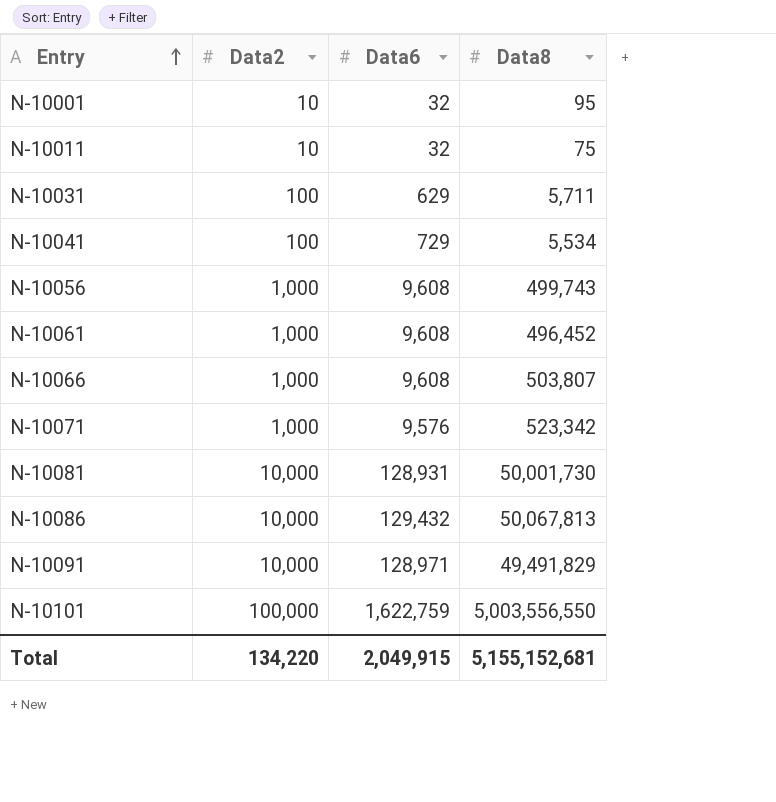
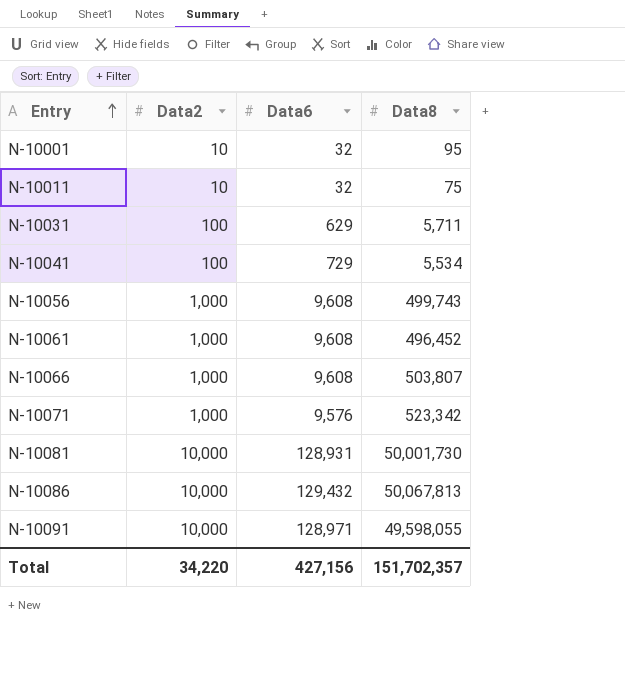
row N-10101: 100,000 | 1,622,759 | 5,003,556,550 -> none
N-10091 | Data8: 49,491,829 -> 49,598,055
Total | Data2: 134,220 -> 34,220
Total | Data6: 2,049,915 -> 427,156
Total | Data8: 5,155,152,681 -> 151,702,357

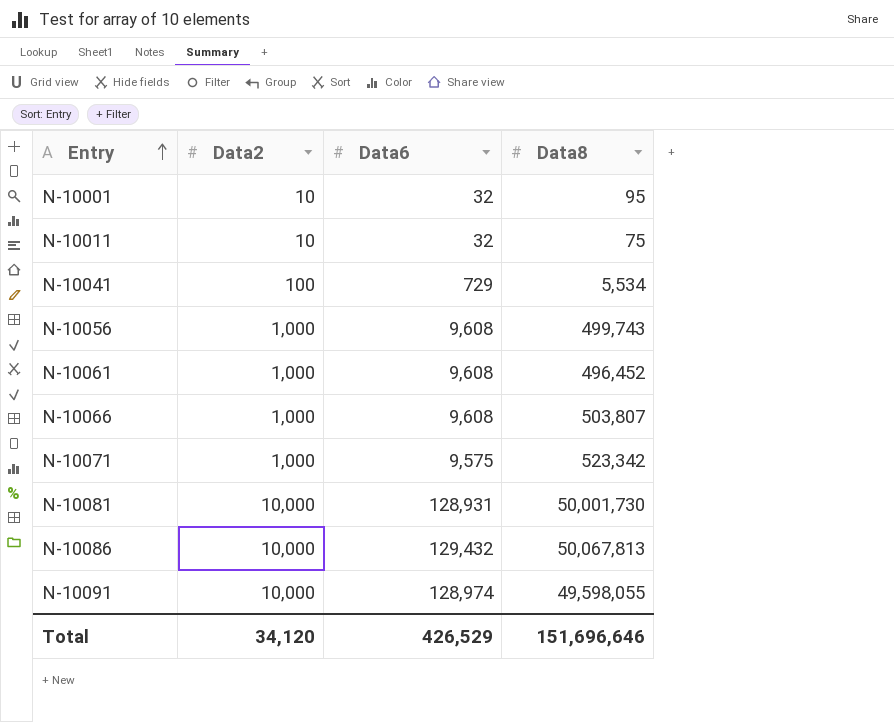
row N-10031: 100 | 629 | 5,711 -> none
N-10071 | Data6: 9,576 -> 9,575
N-10091 | Data6: 128,971 -> 128,974
Total | Data2: 34,220 -> 34,120
Total | Data6: 427,156 -> 426,529
Total | Data8: 151,702,357 -> 151,696,646

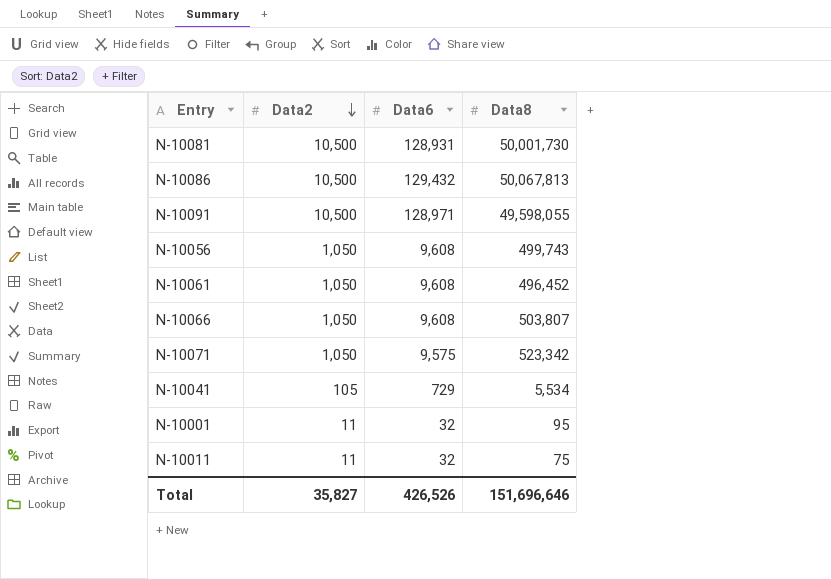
row order: Entry ascending -> Data2 descending
N-10081 | Data2: 10,000 -> 10,500
N-10086 | Data2: 10,000 -> 10,500
N-10091 | Data2: 10,000 -> 10,500
N-10091 | Data6: 128,974 -> 128,971
N-10056 | Data2: 1,000 -> 1,050
N-10061 | Data2: 1,000 -> 1,050
N-10066 | Data2: 1,000 -> 1,050
N-10071 | Data2: 1,000 -> 1,050
N-10041 | Data2: 100 -> 105
N-10001 | Data2: 10 -> 11
N-10011 | Data2: 10 -> 11
Total | Data2: 34,120 -> 35,827
Total | Data6: 426,529 -> 426,526

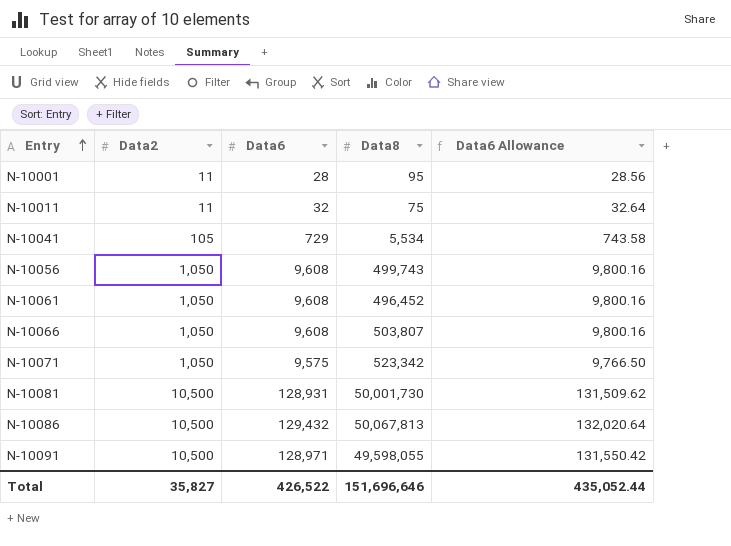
row order: Data2 descending -> Entry ascending
column Data6 Allowance | formula: none -> [Data6] * 1.02
N-10001 | Data6: 32 -> 28
Total | Data6: 426,526 -> 426,522

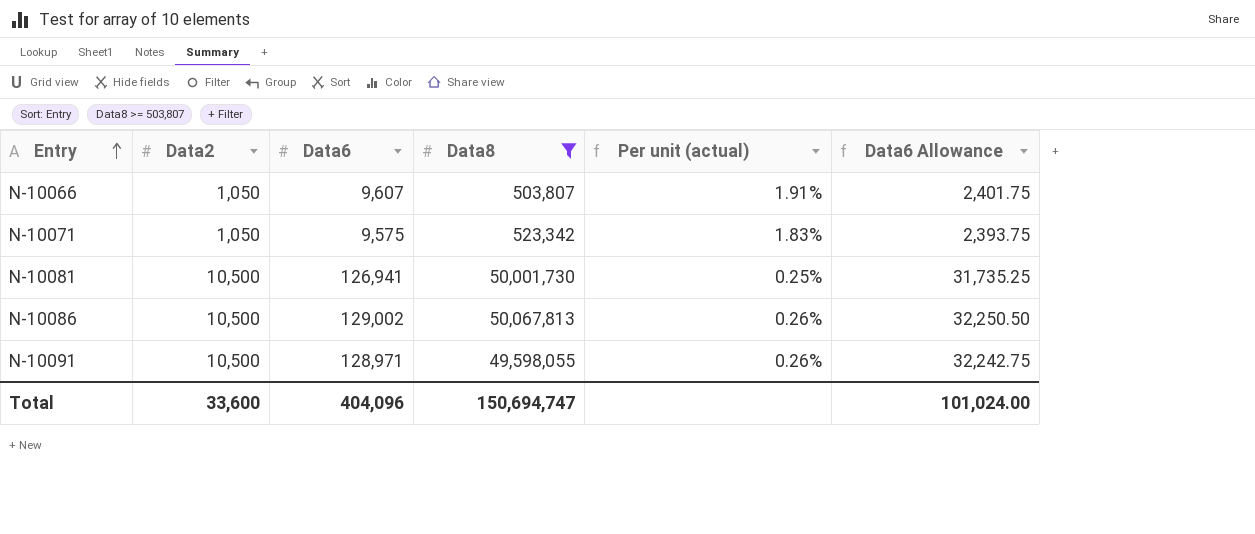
filter: none -> Data8 >= 503,807
column Per unit (actual) | formula: none -> [Data6] / [Data8]
column Data6 Allowance | formula: [Data6] * 1.02 -> [Data6] * 0.25
N-10066 | Data6: 9,608 -> 9,607
N-10081 | Data6: 128,931 -> 126,941
N-10086 | Data6: 129,432 -> 129,002
Total | Data2: 35,827 -> 33,600
Total | Data6: 426,522 -> 404,096
Total | Data8: 151,696,646 -> 150,694,747
Total | Data6 Allowance: 435,052.44 -> 101,024.00

